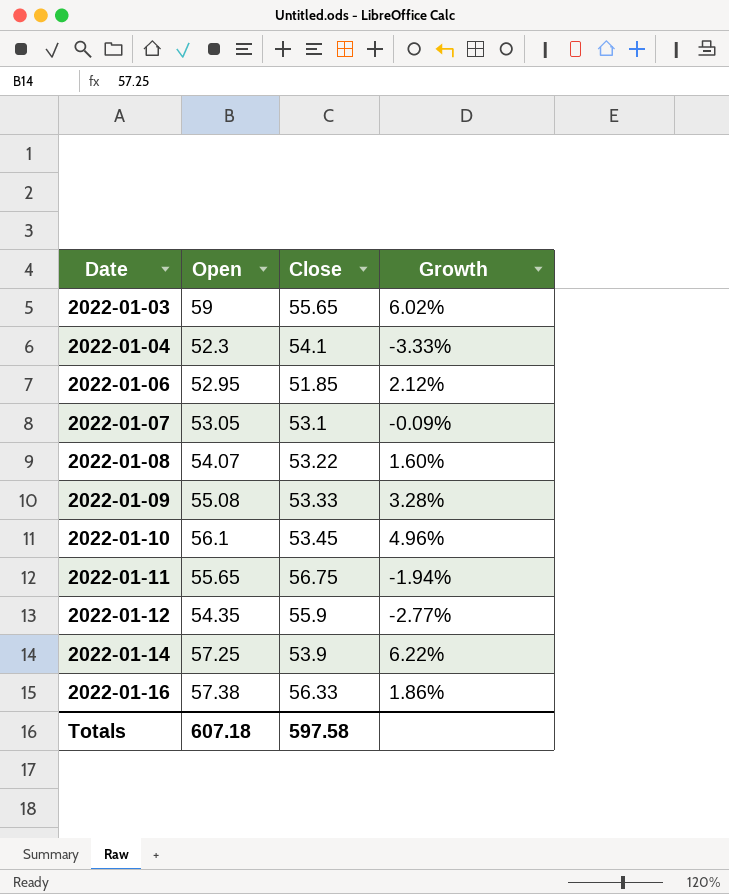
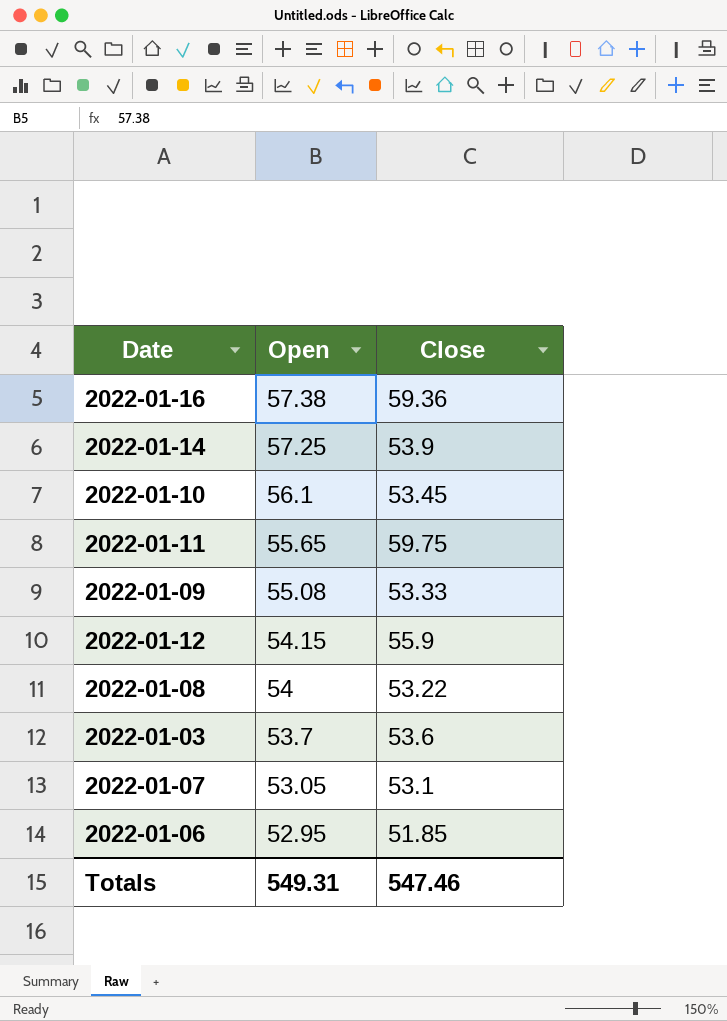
row order: Date ascending -> Open descending
column Growth | formula: ([Open] - [Close]) / [Close] -> none
row 2022-01-04: 52.3 | 54.1 | -3.33% -> none
2022-01-16 | Close: 56.33 -> 59.36
2022-01-11 | Close: 56.75 -> 59.75
2022-01-12 | Open: 54.35 -> 54.15
2022-01-08 | Open: 54.07 -> 54
2022-01-03 | Open: 59 -> 53.7
2022-01-03 | Close: 55.65 -> 53.6
Totals | Open: 607.18 -> 549.31
Totals | Close: 597.58 -> 547.46

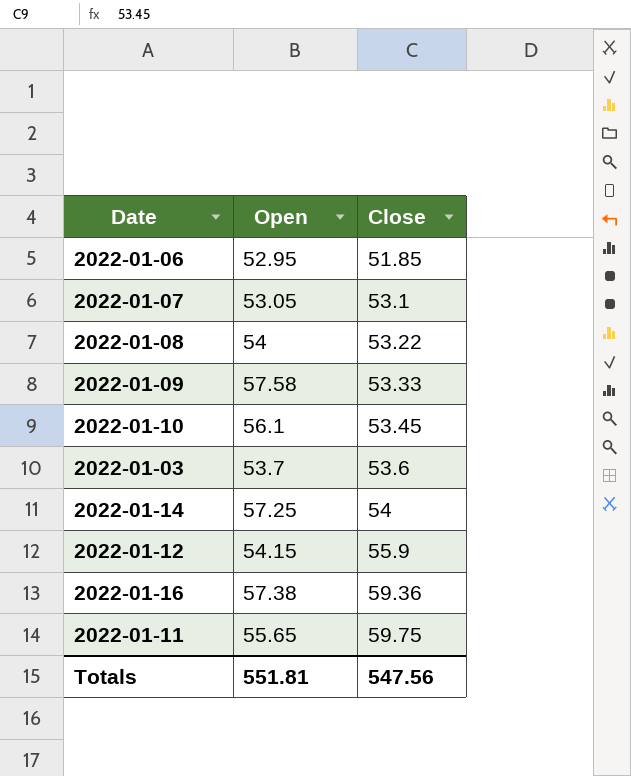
row order: Open descending -> Close ascending
2022-01-09 | Open: 55.08 -> 57.58
2022-01-14 | Close: 53.9 -> 54
Totals | Open: 549.31 -> 551.81
Totals | Close: 547.46 -> 547.56

